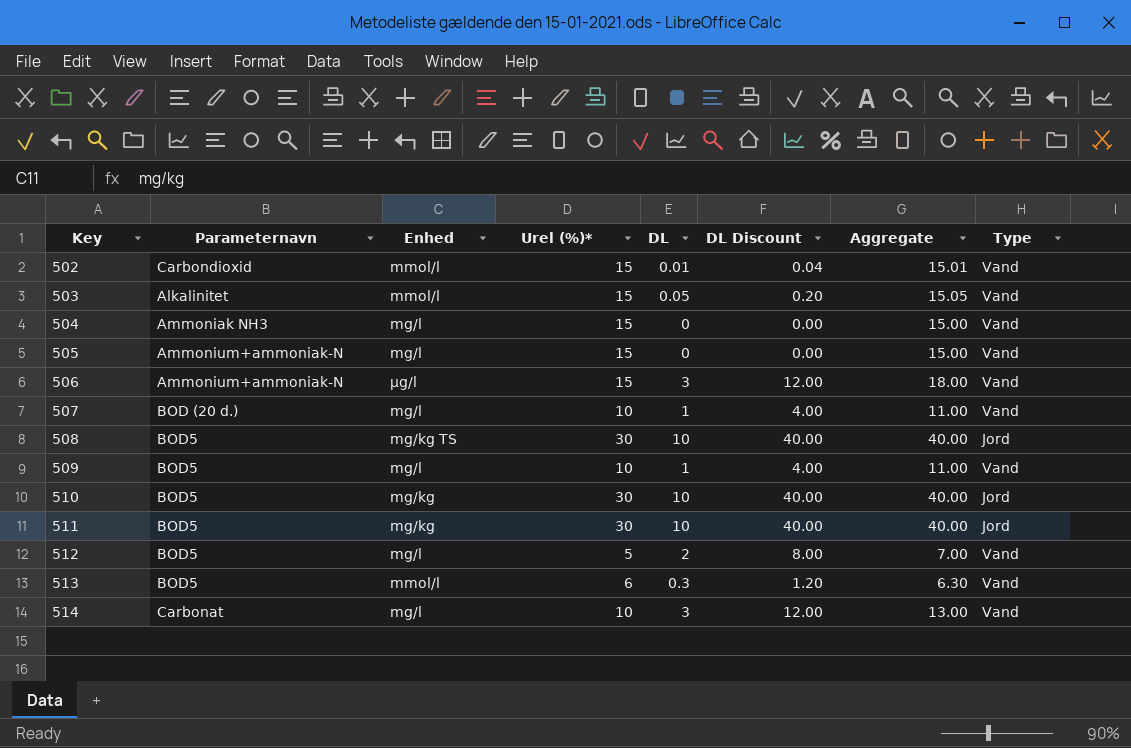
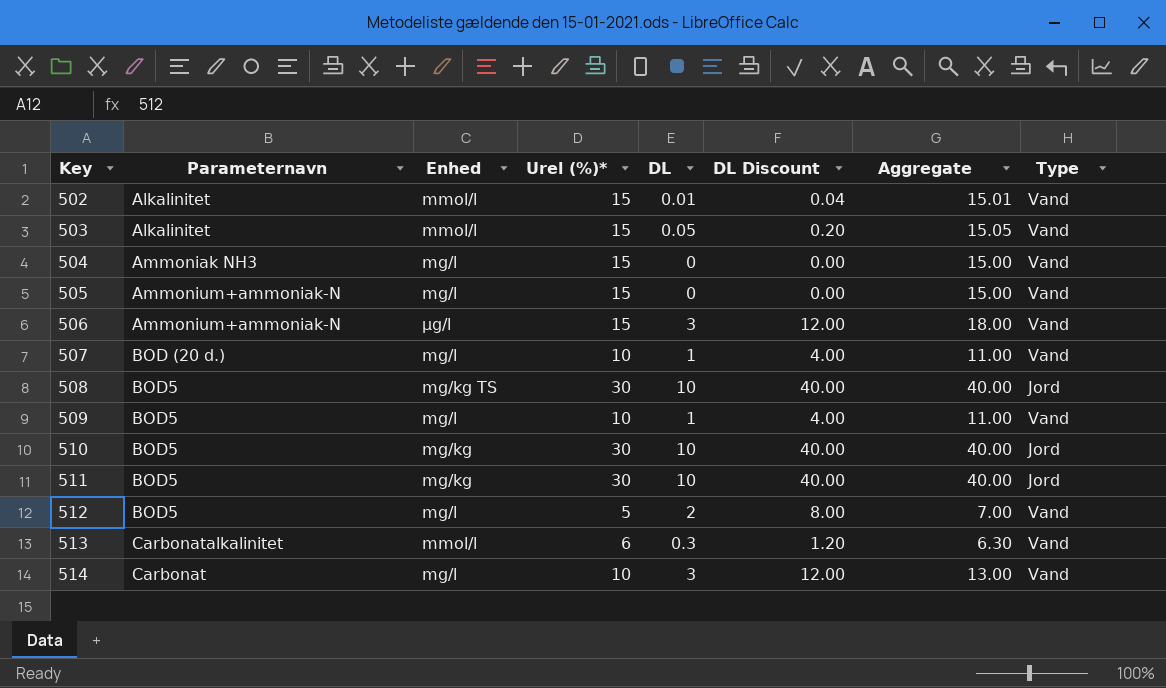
502 | Parameternavn: Carbondioxid -> Alkalinitet
513 | Parameternavn: BOD5 -> Carbonatalkalinitet

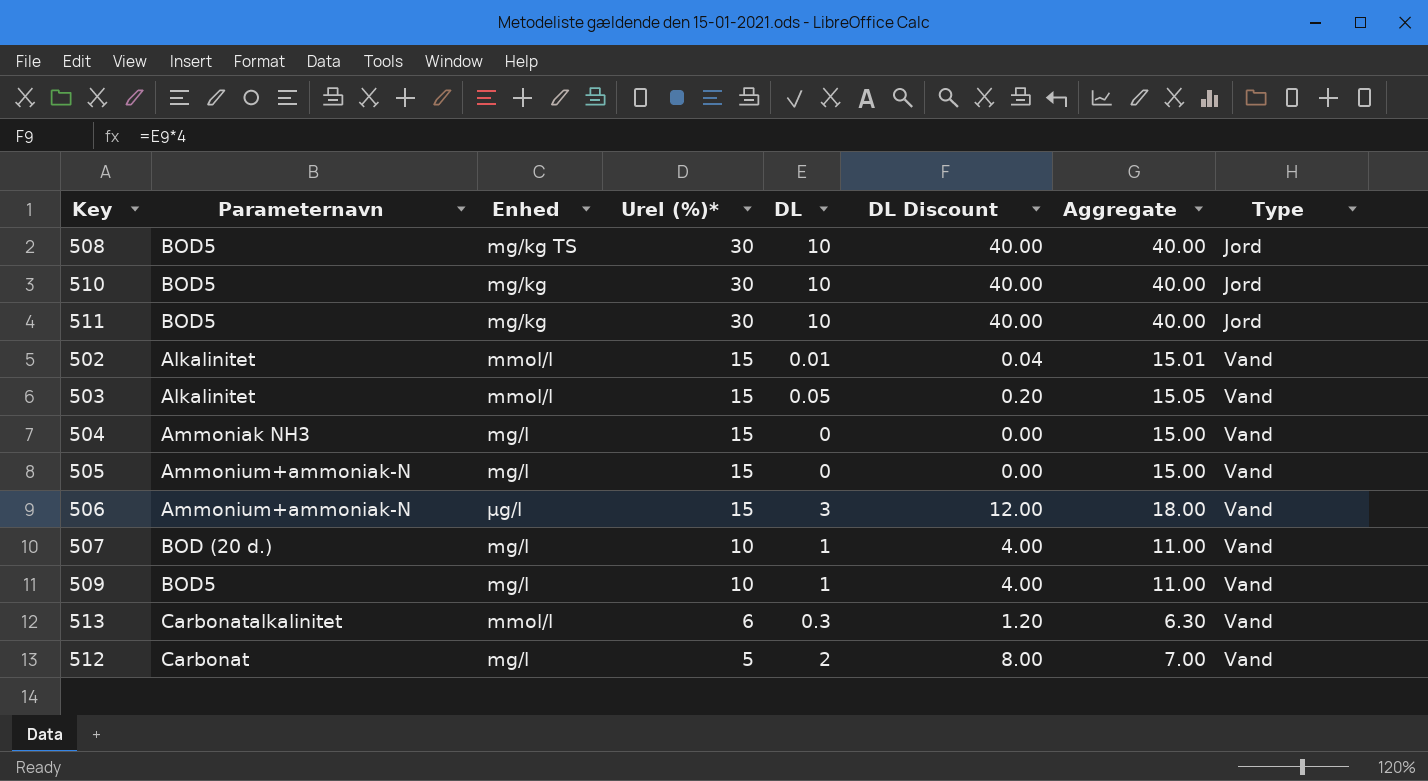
row order: Key ascending -> Urel (%)* descending
row 514: Carbonat | mg/l | 10 | 3 | 12.00 | 13.00 | Vand -> none
512 | Parameternavn: BOD5 -> Carbonat

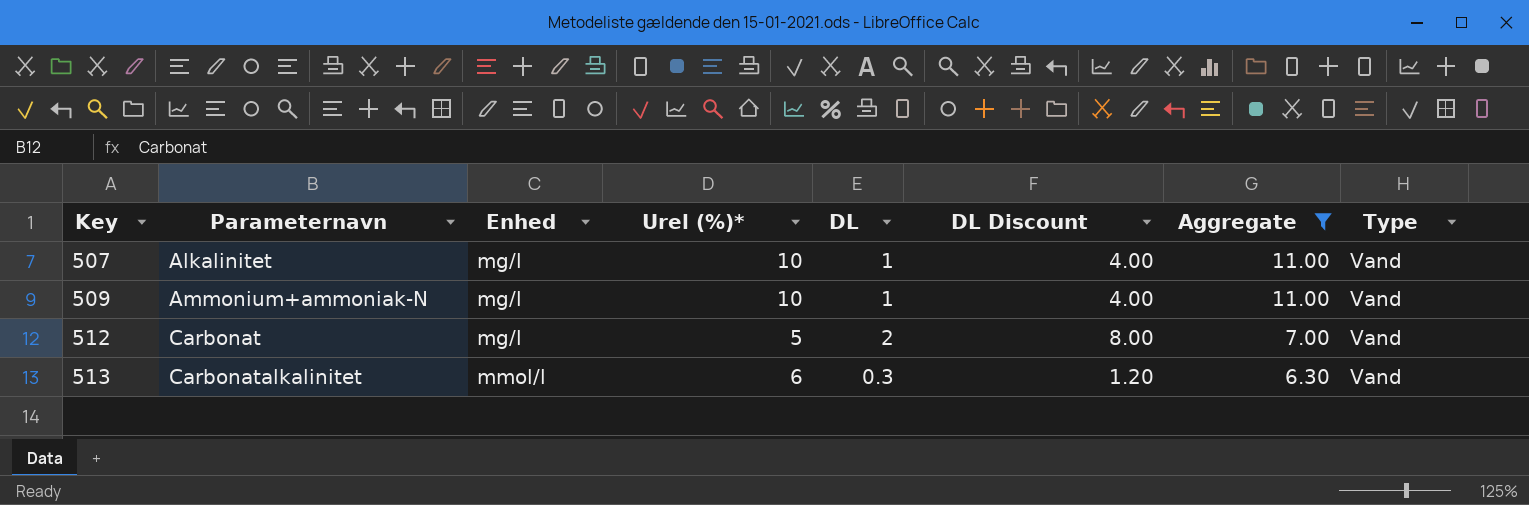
filter: none -> Aggregate <= 11.00
row order: Urel (%)* descending -> Key ascending
507 | Parameternavn: BOD (20 d.) -> Alkalinitet
509 | Parameternavn: BOD5 -> Ammonium+ammoniak-N

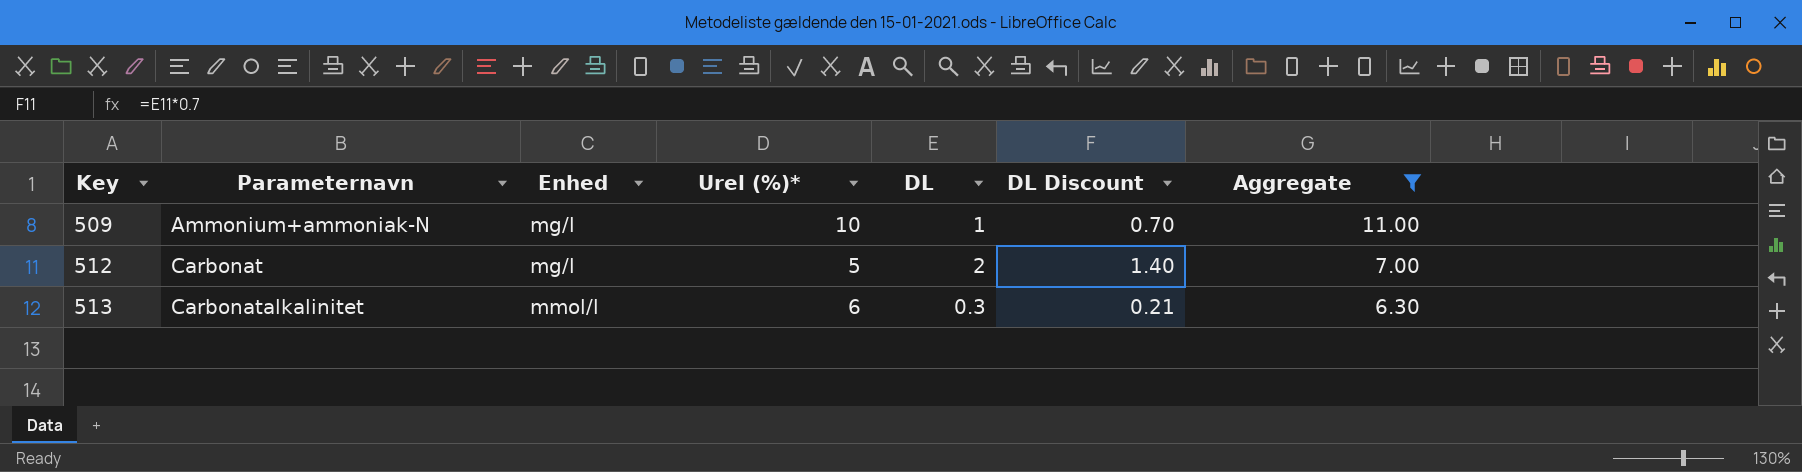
column Type | position: 8 -> none
column DL Discount | formula: [DL] * 4 -> [DL] * 0.7
row 507: Alkalinitet | mg/l | 10 | 1 | 4.00 | 11.00 | Vand -> none

